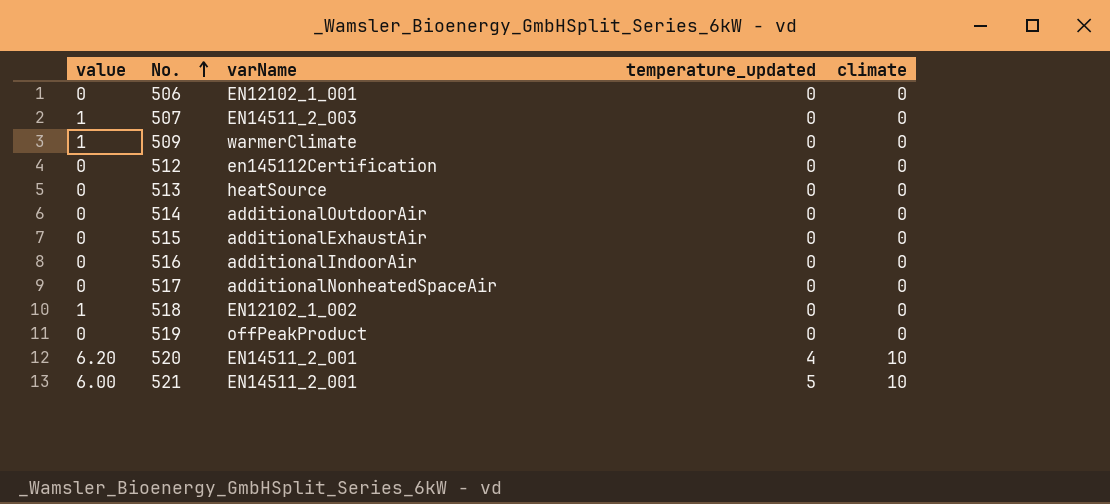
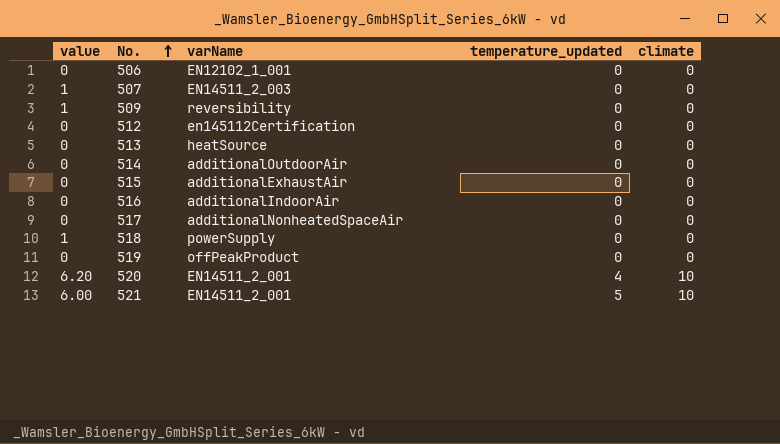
509 | varName: warmerClimate -> reversibility
518 | varName: EN12102_1_002 -> powerSupply

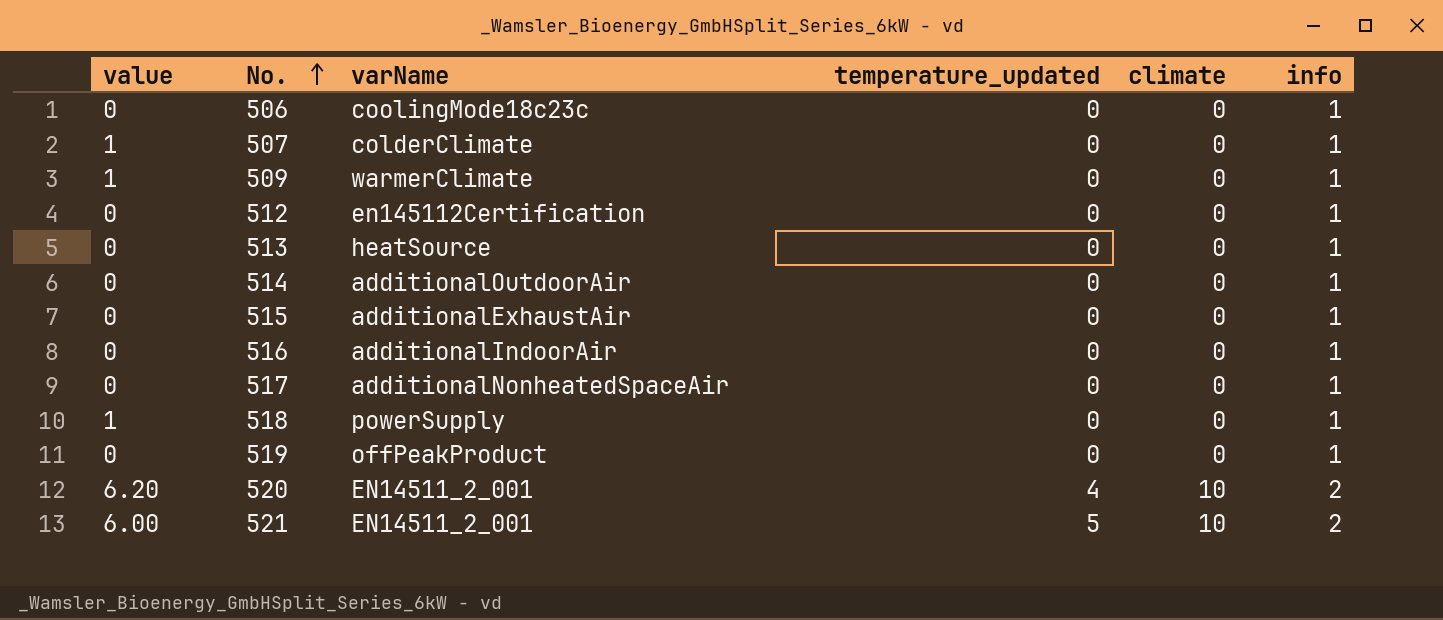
column info | position: none -> 6
506 | varName: EN12102_1_001 -> coolingMode18c23c
507 | varName: EN14511_2_003 -> colderClimate
509 | varName: reversibility -> warmerClimate

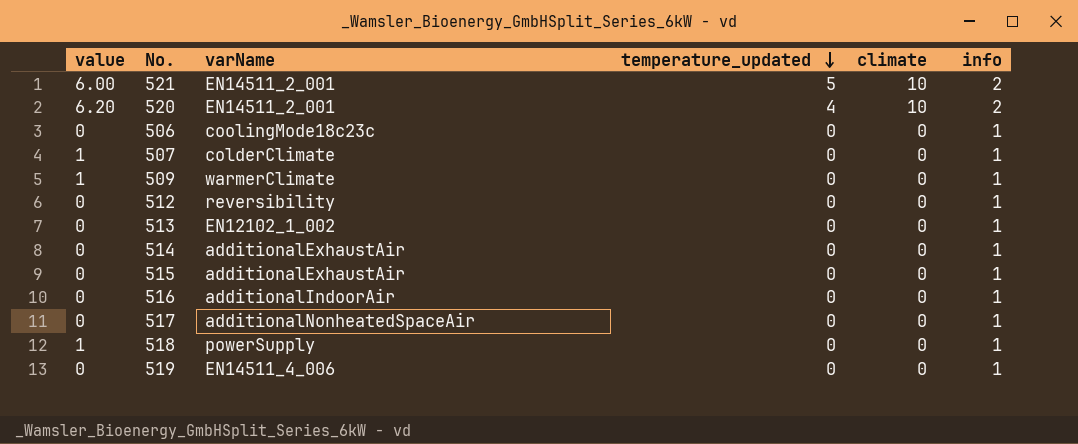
row order: No. ascending -> temperature_updated descending
512 | varName: en145112Certification -> reversibility
513 | varName: heatSource -> EN12102_1_002
514 | varName: additionalOutdoorAir -> additionalExhaustAir
519 | varName: offPeakProduct -> EN14511_4_006

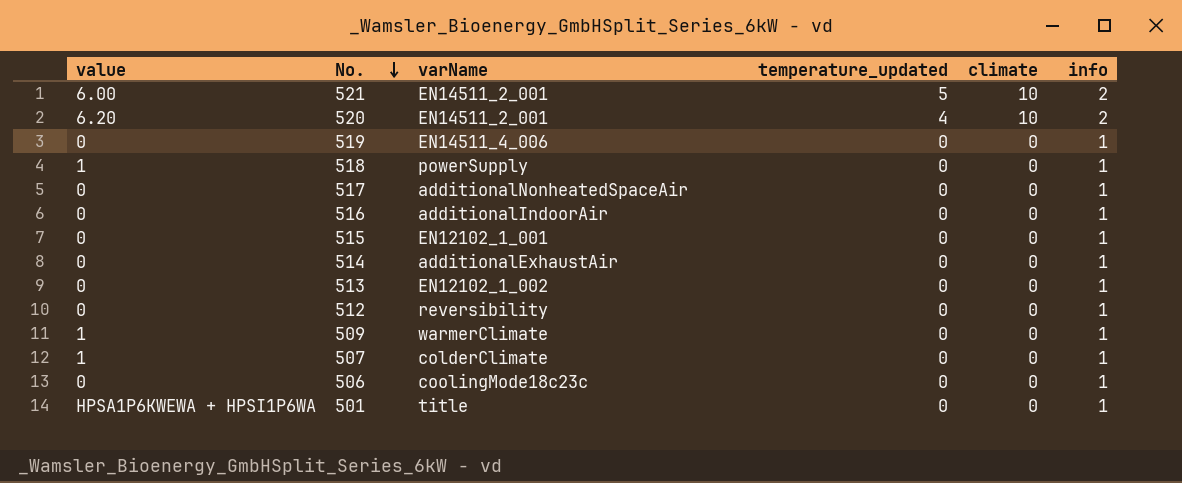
row order: temperature_updated descending -> No. descending
515 | varName: additionalExhaustAir -> EN12102_1_001
row 501: none -> HPSA1P6KWEWA + HPSI1P6WA | title | 0 | 0 | 1

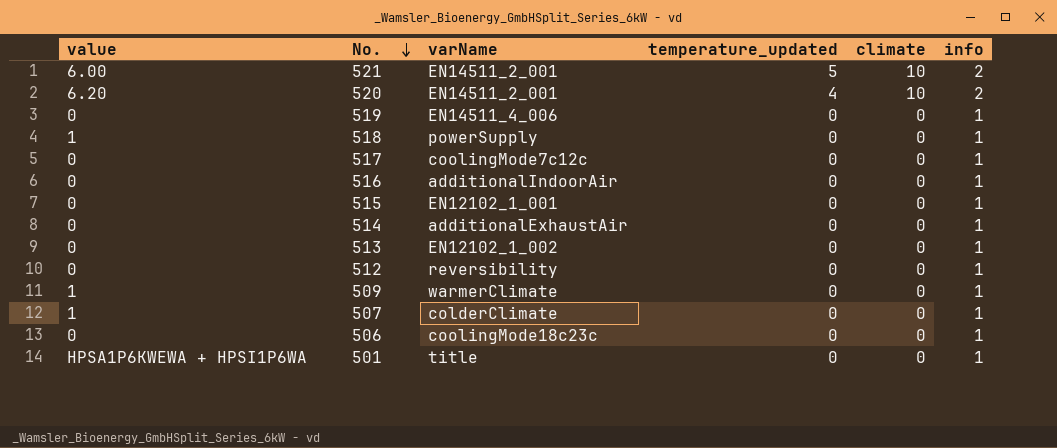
517 | varName: additionalNonheatedSpaceAir -> coolingMode7c12c

